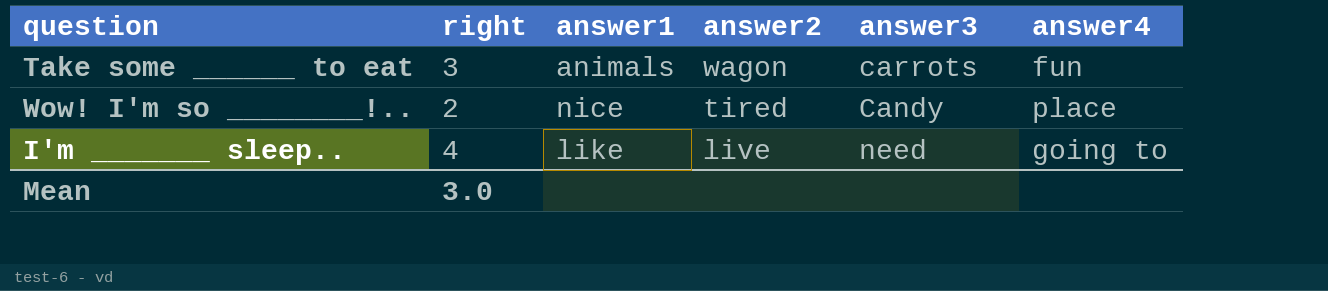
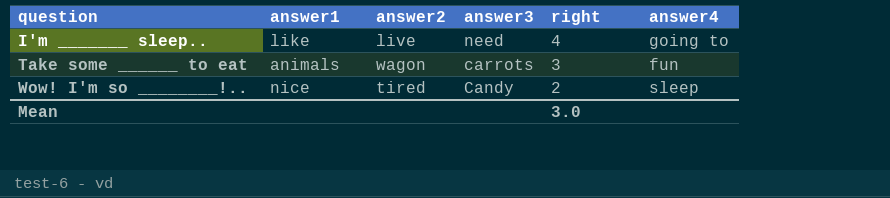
row order: answer2 descending -> question ascending
column right | position: 2 -> 5
Wow! I'm so ________!.. | answer4: place -> sleep

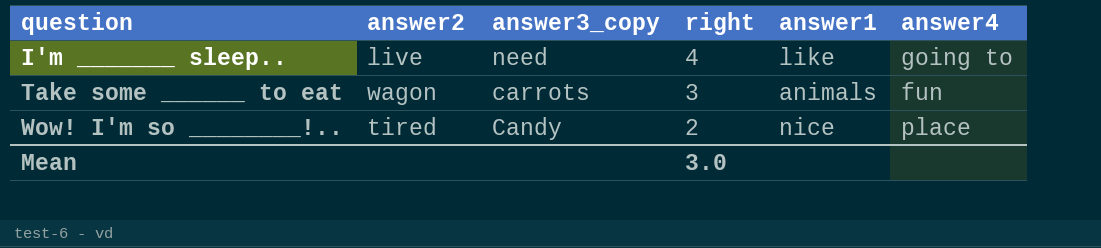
column name: answer3 -> answer3_copy
column answer1 | position: 2 -> 5
Wow! I'm so ________!.. | answer4: sleep -> place

